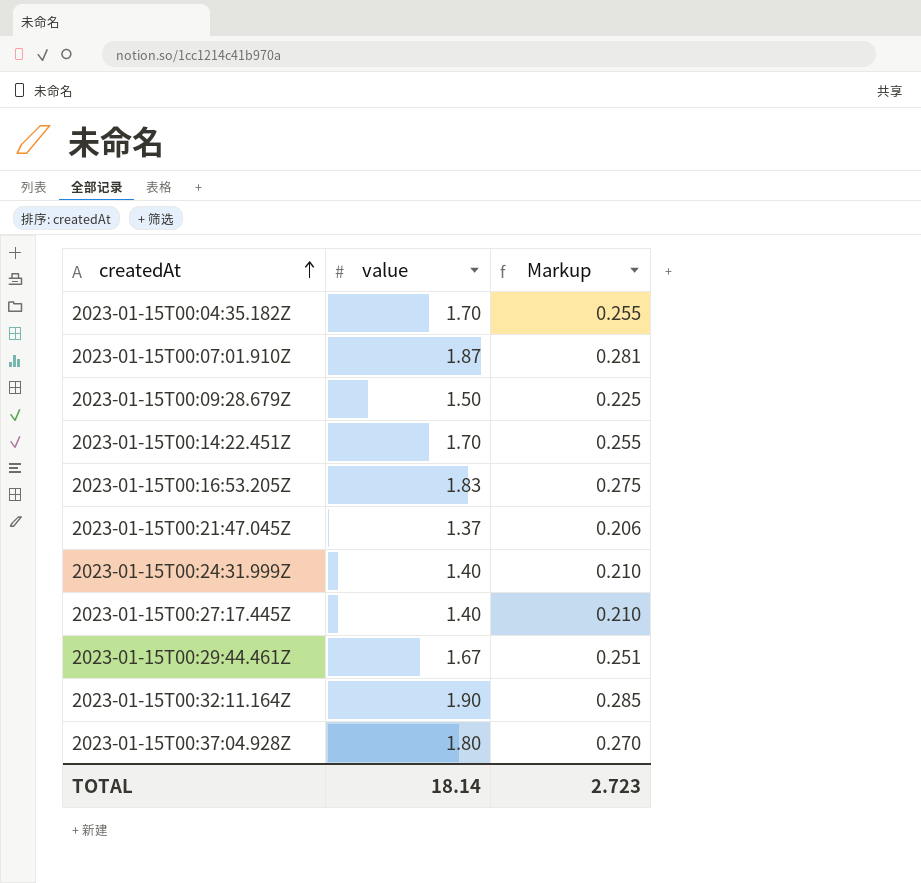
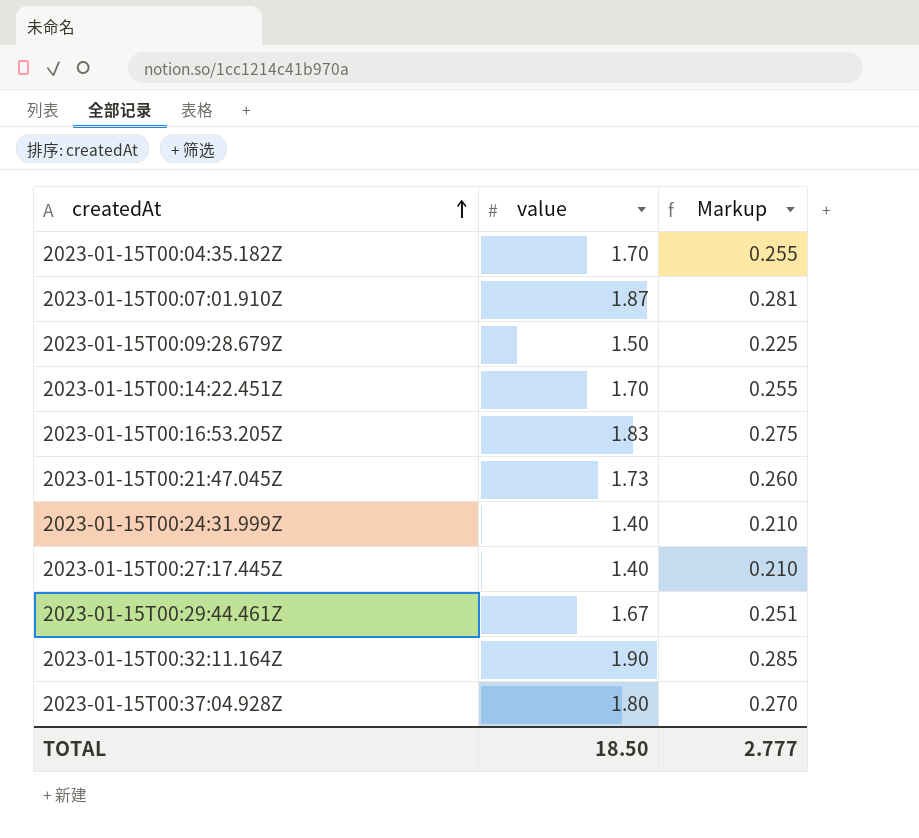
2023-01-15T00:21:47.045Z | value: 1.37 -> 1.73
2023-01-15T00:21:47.045Z | Markup: 0.206 -> 0.260
TOTAL | value: 18.14 -> 18.50
TOTAL | Markup: 2.723 -> 2.777

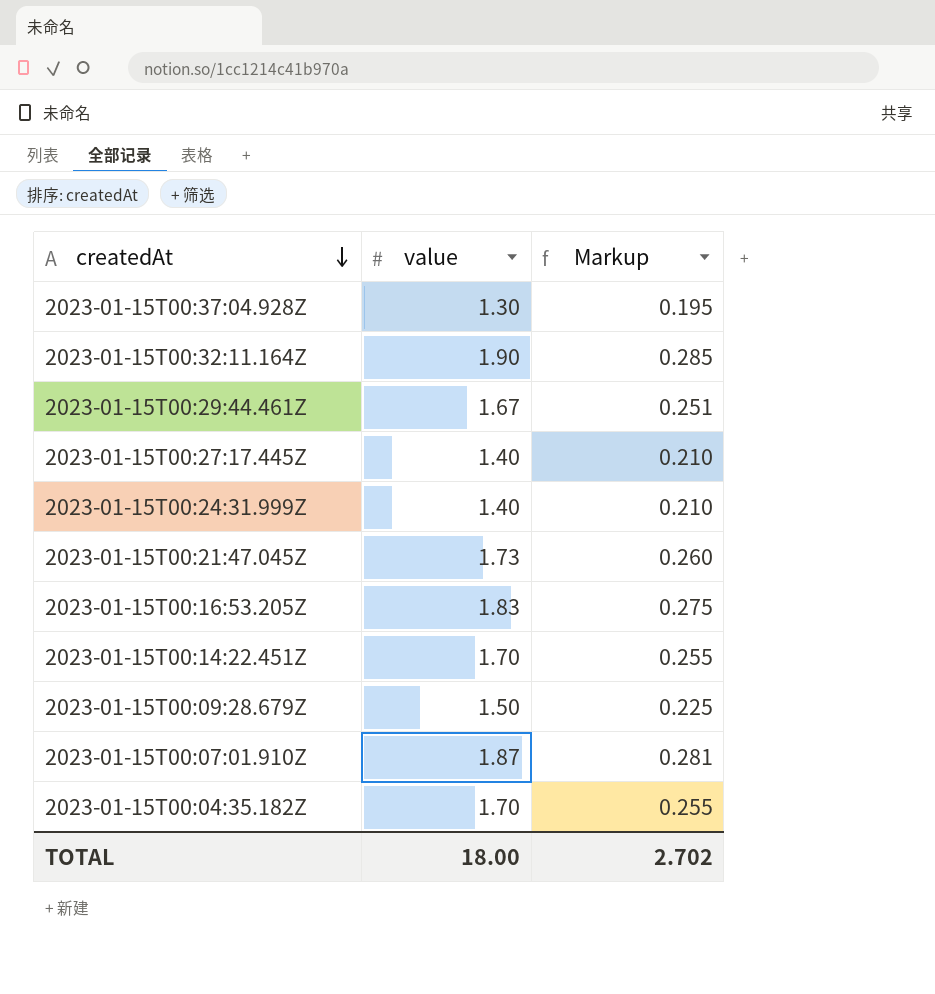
row order: createdAt ascending -> createdAt descending
2023-01-15T00:37:04.928Z | value: 1.80 -> 1.30
2023-01-15T00:37:04.928Z | Markup: 0.270 -> 0.195
TOTAL | value: 18.50 -> 18.00
TOTAL | Markup: 2.777 -> 2.702

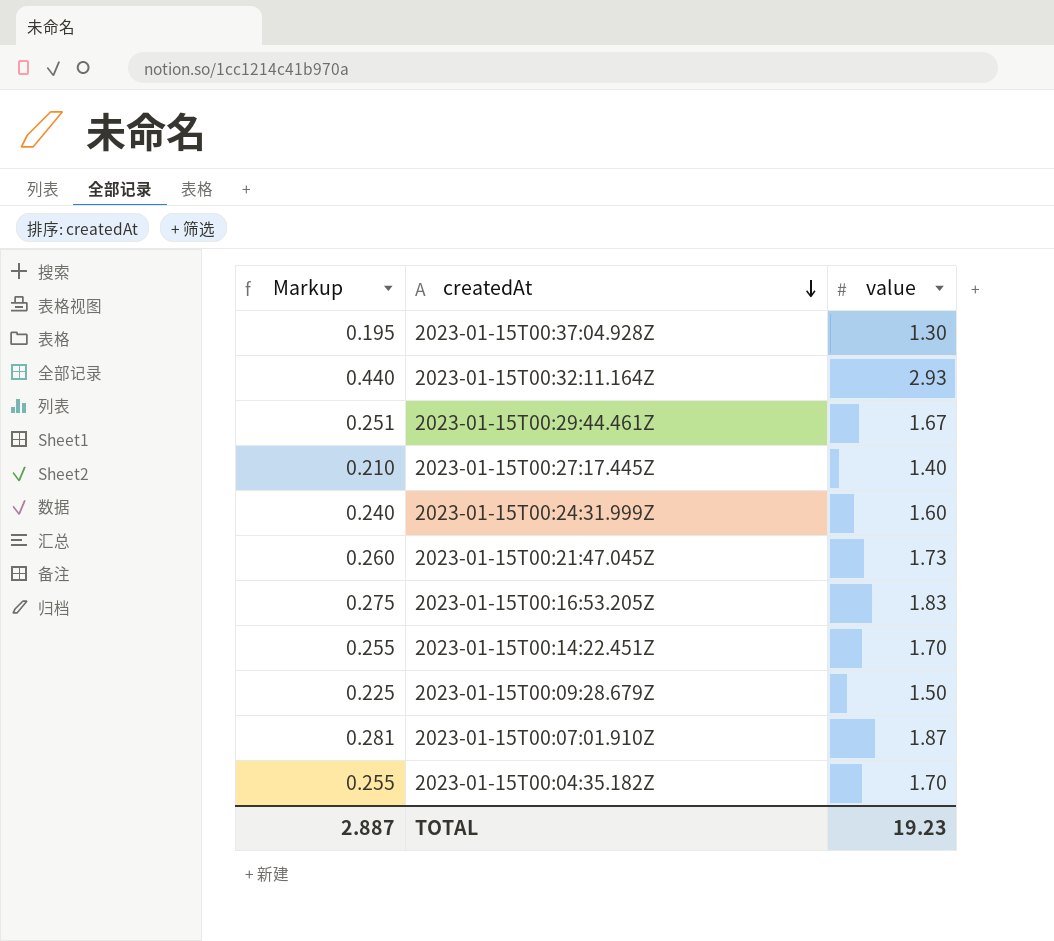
column Markup | position: 3 -> 1
2023-01-15T00:32:11.164Z | Markup: 0.285 -> 0.440
2023-01-15T00:32:11.164Z | value: 1.90 -> 2.93
2023-01-15T00:24:31.999Z | Markup: 0.210 -> 0.240
2023-01-15T00:24:31.999Z | value: 1.40 -> 1.60
TOTAL | Markup: 2.702 -> 2.887
TOTAL | value: 18.00 -> 19.23

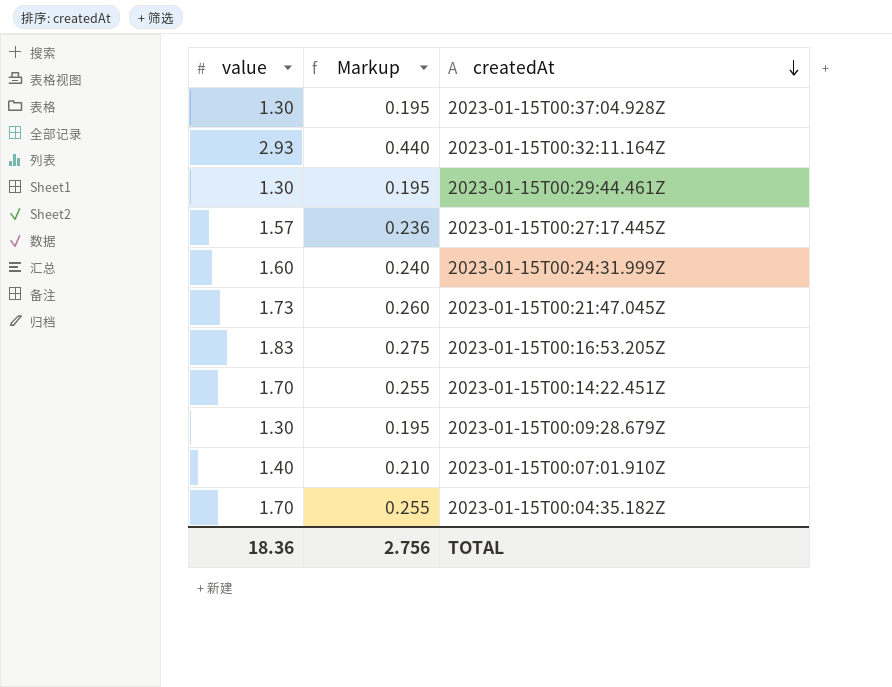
column value | position: 3 -> 1
2023-01-15T00:29:44.461Z | value: 1.67 -> 1.30
2023-01-15T00:29:44.461Z | Markup: 0.251 -> 0.195
2023-01-15T00:27:17.445Z | value: 1.40 -> 1.57
2023-01-15T00:27:17.445Z | Markup: 0.210 -> 0.236
2023-01-15T00:09:28.679Z | value: 1.50 -> 1.30
2023-01-15T00:09:28.679Z | Markup: 0.225 -> 0.195
2023-01-15T00:07:01.910Z | value: 1.87 -> 1.40
2023-01-15T00:07:01.910Z | Markup: 0.281 -> 0.210
TOTAL | value: 19.23 -> 18.36
TOTAL | Markup: 2.887 -> 2.756

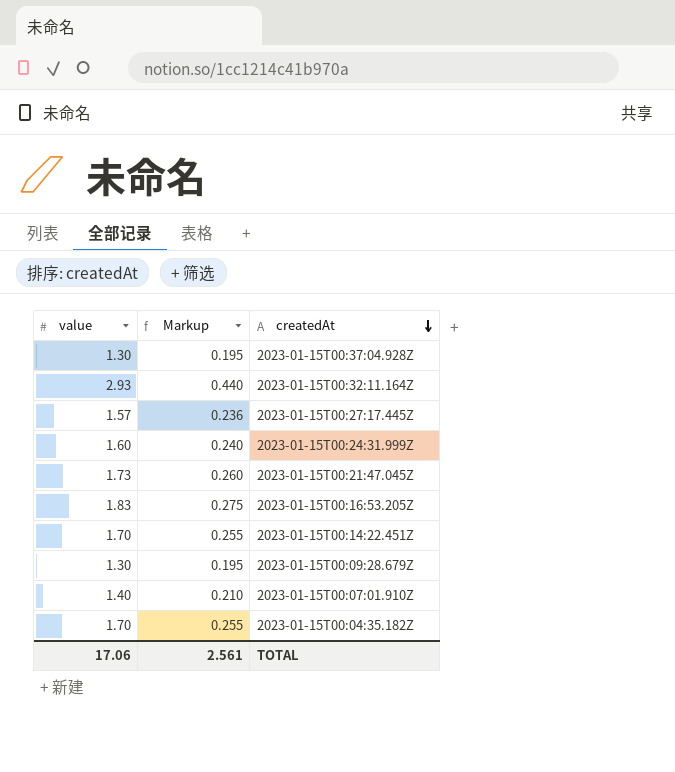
row 2023-01-15T00:29:44.461Z: 1.30 | 0.195 -> none
TOTAL | value: 18.36 -> 17.06
TOTAL | Markup: 2.756 -> 2.561

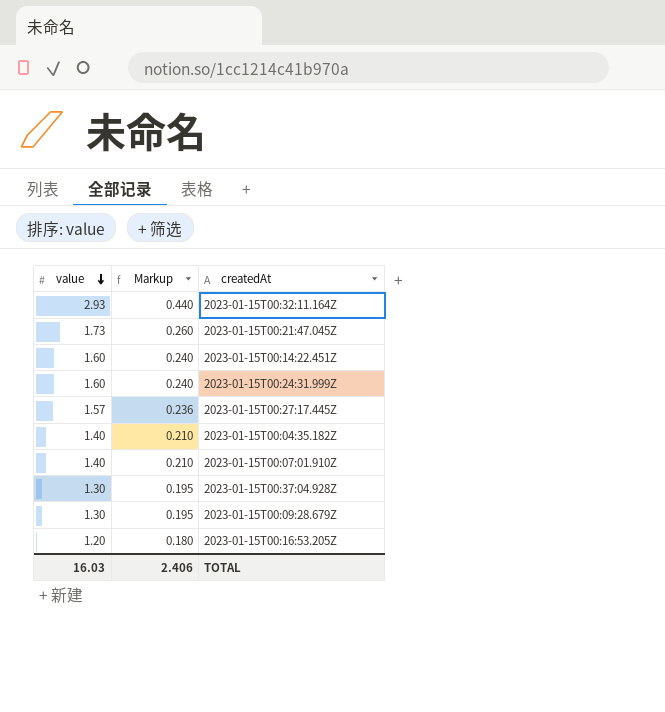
row order: createdAt descending -> value descending
2023-01-15T00:14:22.451Z | value: 1.70 -> 1.60
2023-01-15T00:14:22.451Z | Markup: 0.255 -> 0.240
2023-01-15T00:04:35.182Z | value: 1.70 -> 1.40
2023-01-15T00:04:35.182Z | Markup: 0.255 -> 0.210
2023-01-15T00:16:53.205Z | value: 1.83 -> 1.20
2023-01-15T00:16:53.205Z | Markup: 0.275 -> 0.180
TOTAL | value: 17.06 -> 16.03
TOTAL | Markup: 2.561 -> 2.406

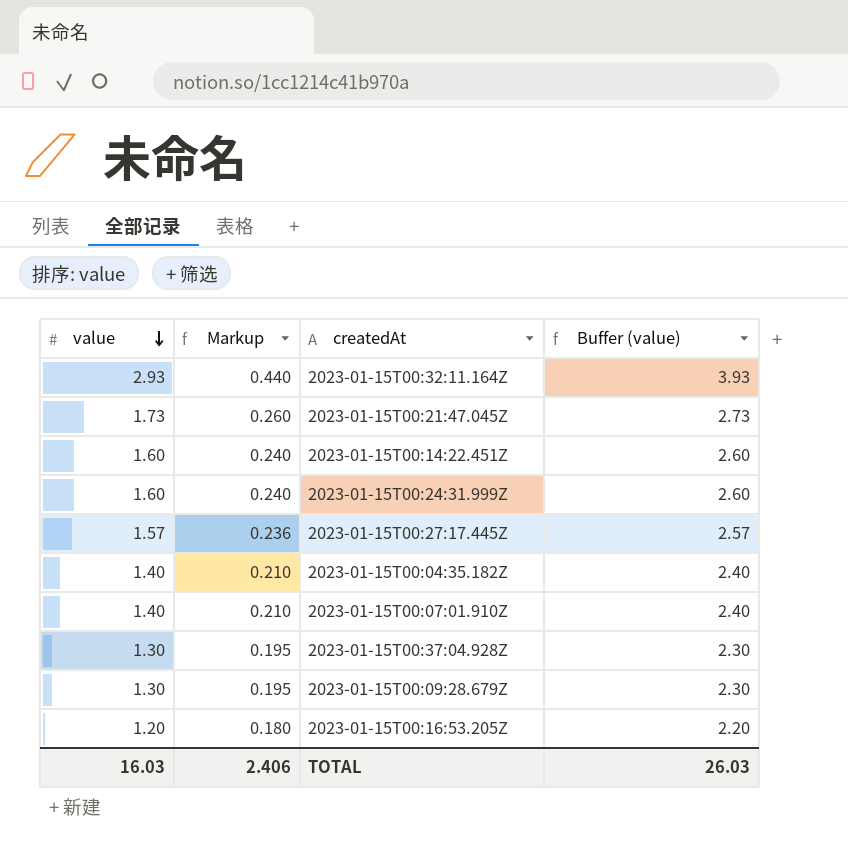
column Buffer (value) | formula: none -> [value] + 1

